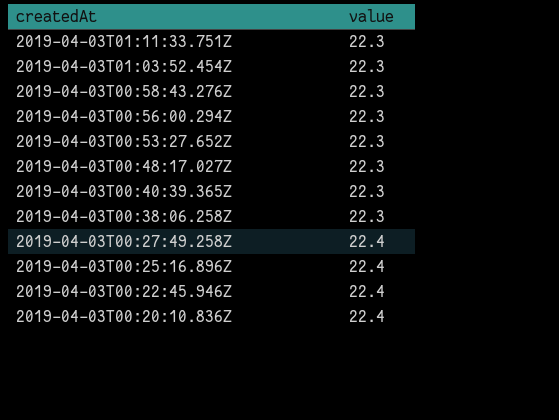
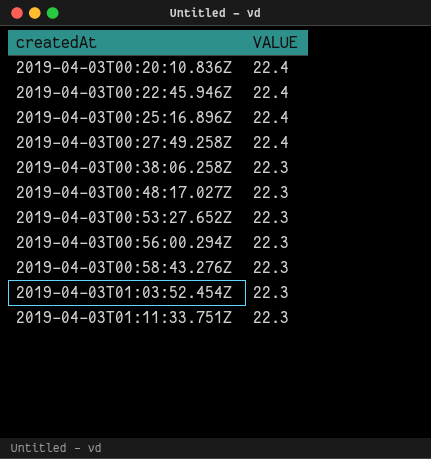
row order: createdAt descending -> createdAt ascending
column name: value -> VALUE
row 2019-04-03T00:40:39.365Z: 22.3 -> none

